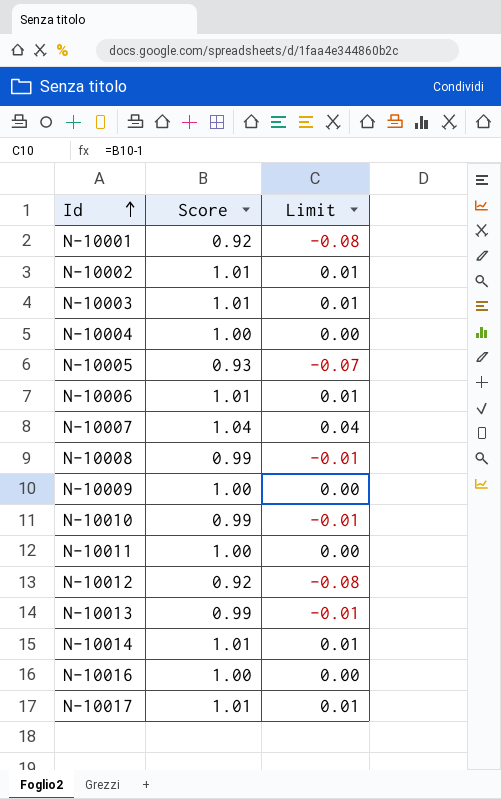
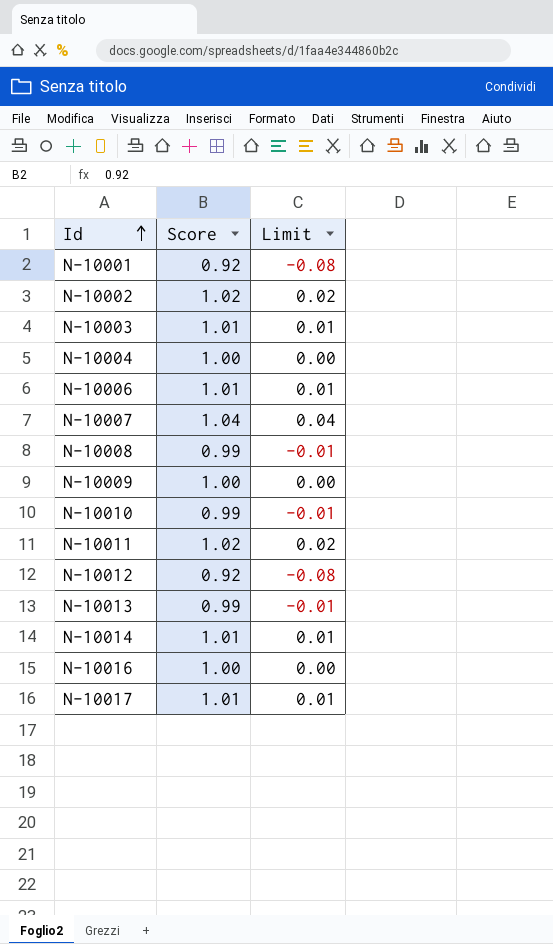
row N-10005: 0.93 | -0.07 -> none
N-10002 | Score: 1.01 -> 1.02
N-10002 | Limit: 0.01 -> 0.02
N-10011 | Score: 1.00 -> 1.02
N-10011 | Limit: 0.00 -> 0.02

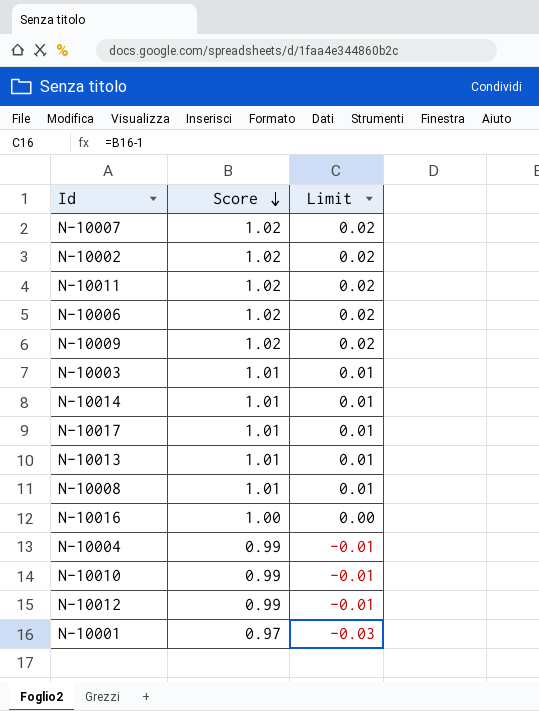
row order: Id ascending -> Score descending
N-10007 | Score: 1.04 -> 1.02
N-10007 | Limit: 0.04 -> 0.02
N-10006 | Score: 1.01 -> 1.02
N-10006 | Limit: 0.01 -> 0.02
N-10009 | Score: 1.00 -> 1.02
N-10009 | Limit: 0.00 -> 0.02
N-10013 | Score: 0.99 -> 1.01
N-10013 | Limit: -0.01 -> 0.01
N-10008 | Score: 0.99 -> 1.01
N-10008 | Limit: -0.01 -> 0.01
N-10004 | Score: 1.00 -> 0.99
N-10004 | Limit: 0.00 -> -0.01
N-10012 | Score: 0.92 -> 0.99
N-10012 | Limit: -0.08 -> -0.01
N-10001 | Score: 0.92 -> 0.97
N-10001 | Limit: -0.08 -> -0.03

